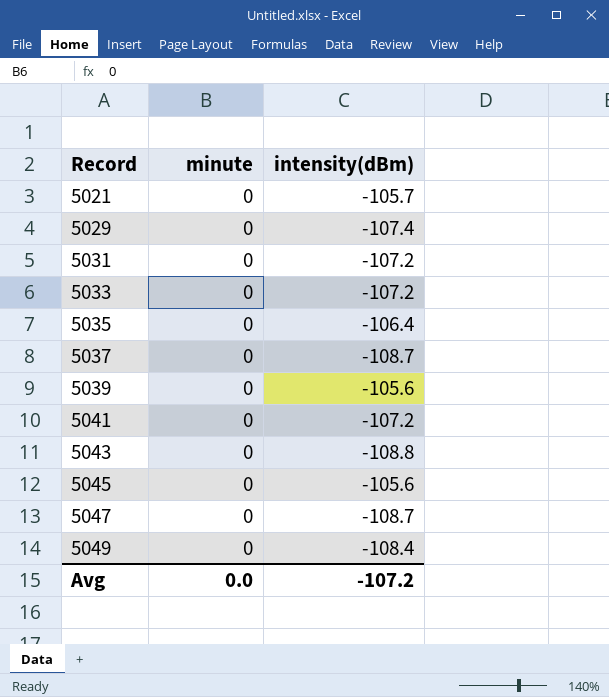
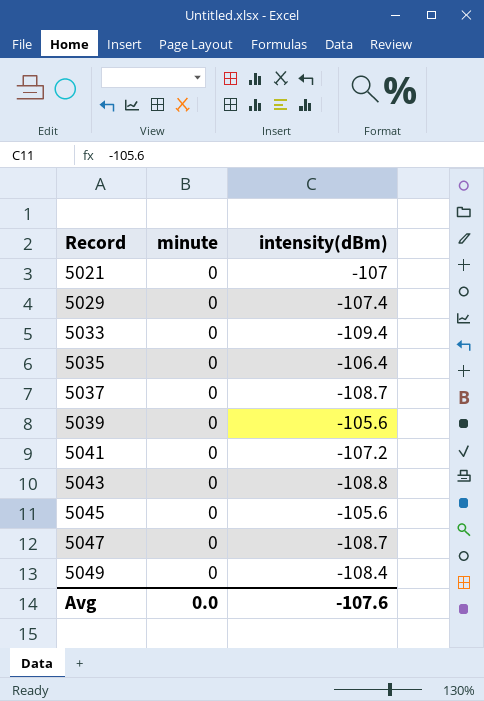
row 5031: 0 | -107.2 -> none
5021 | intensity(dBm): -105.7 -> -107
5033 | intensity(dBm): -107.2 -> -109.4
Avg | intensity(dBm): -107.2 -> -107.6

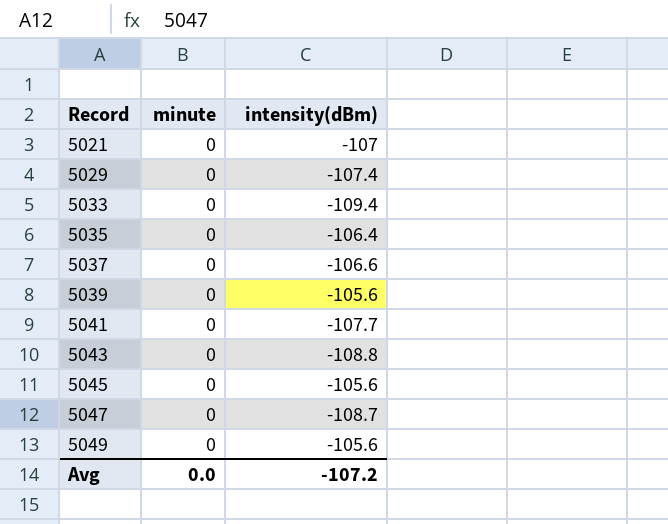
5037 | intensity(dBm): -108.7 -> -106.6
5041 | intensity(dBm): -107.2 -> -107.7
5049 | intensity(dBm): -108.4 -> -105.6
Avg | intensity(dBm): -107.6 -> -107.2

